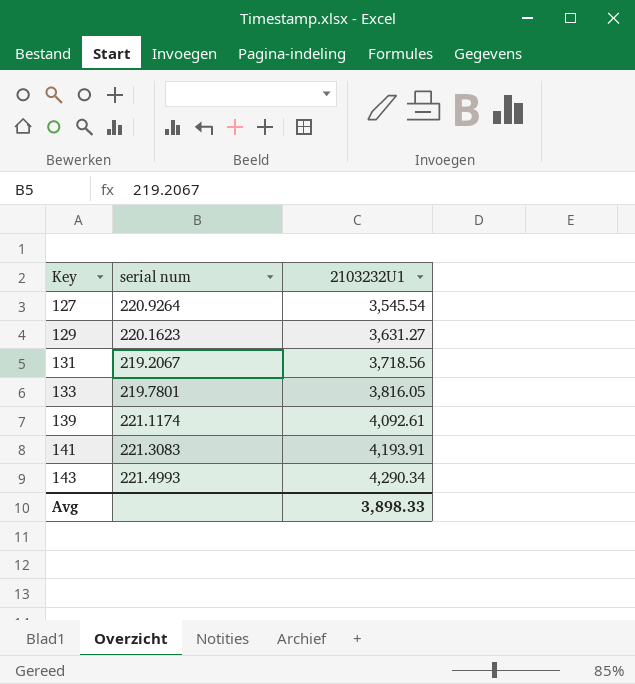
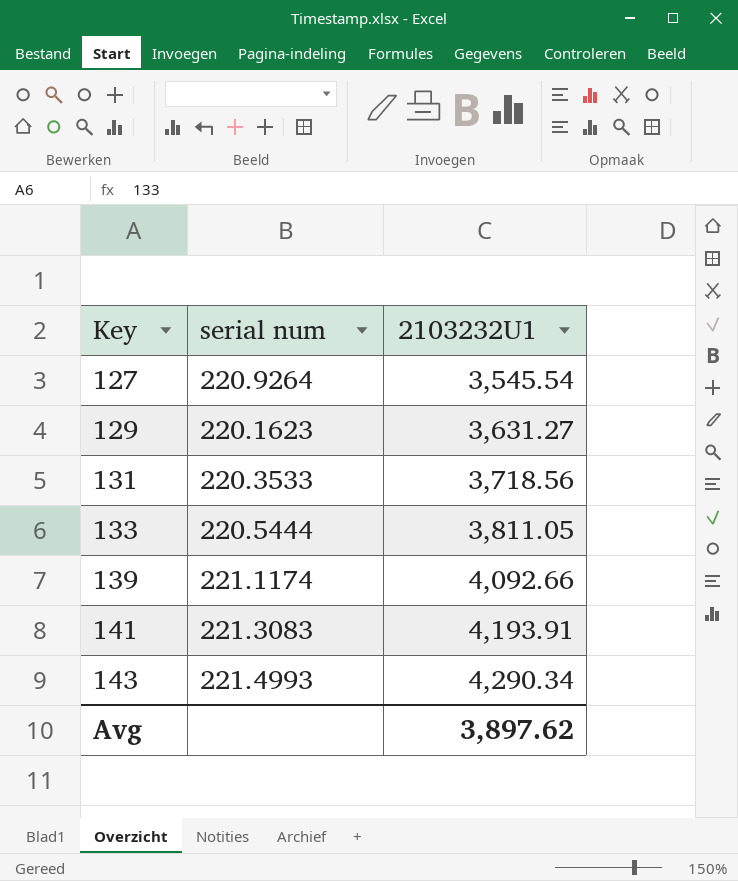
131 | serial num: 219.2067 -> 220.3533
133 | serial num: 219.7801 -> 220.5444
133 | 2103232U1: 3,816.05 -> 3,811.05
139 | 2103232U1: 4,092.61 -> 4,092.66
Avg | 2103232U1: 3,898.33 -> 3,897.62

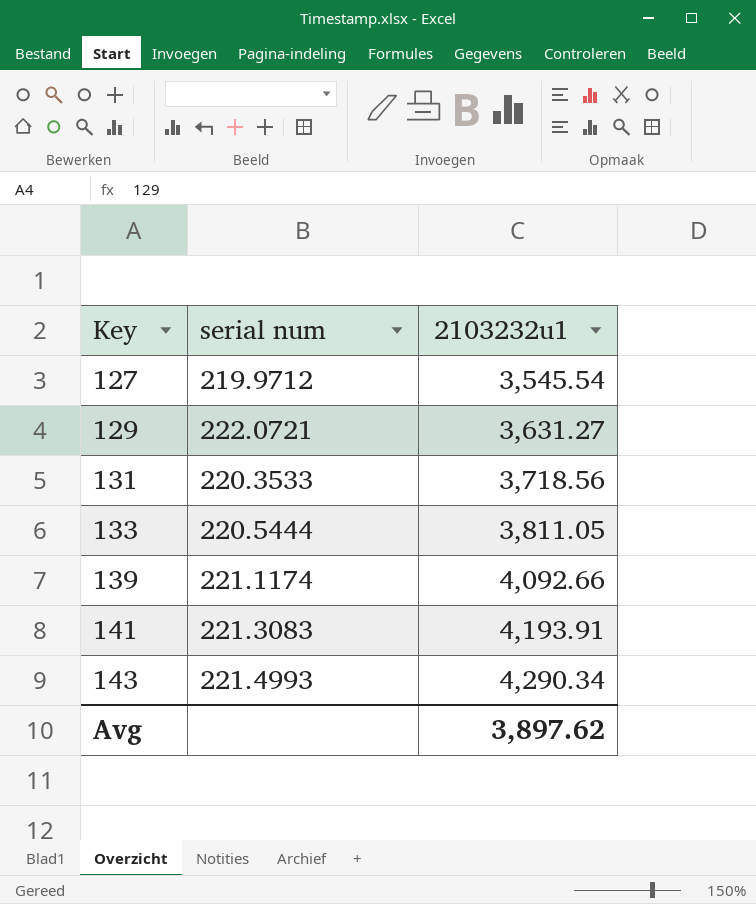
column name: 2103232U1 -> 2103232u1
127 | serial num: 220.9264 -> 219.9712
129 | serial num: 220.1623 -> 222.0721

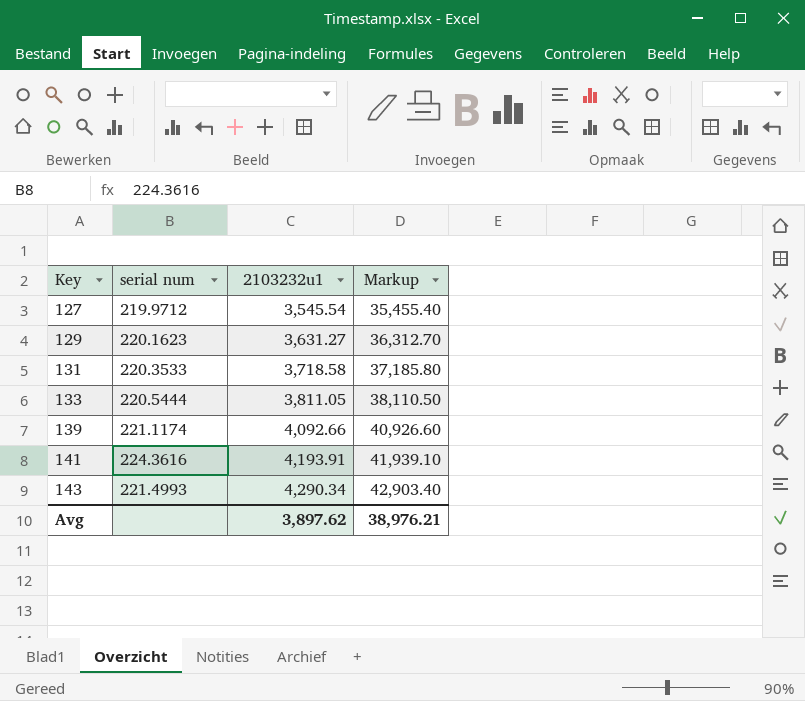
column Markup | formula: none -> [2103232u1] * 10
129 | serial num: 222.0721 -> 220.1623
131 | 2103232u1: 3,718.56 -> 3,718.58
141 | serial num: 221.3083 -> 224.3616

